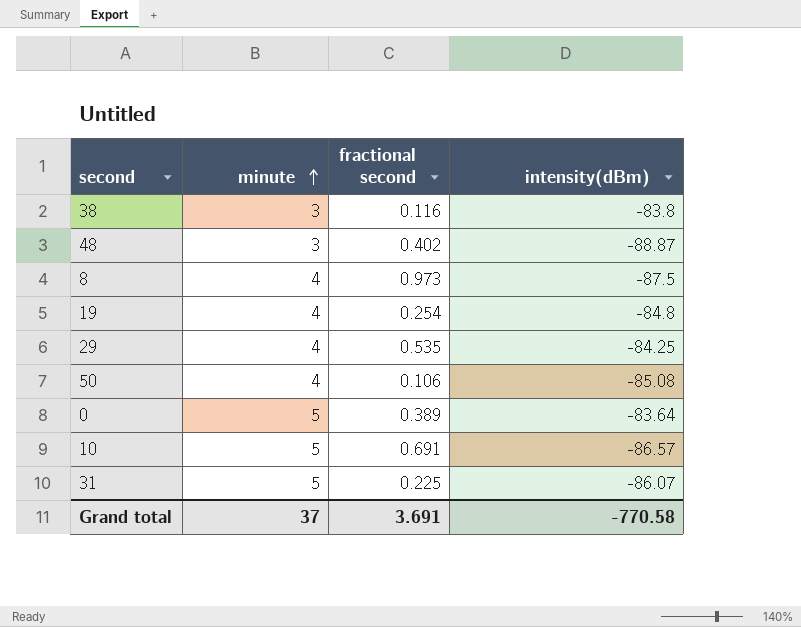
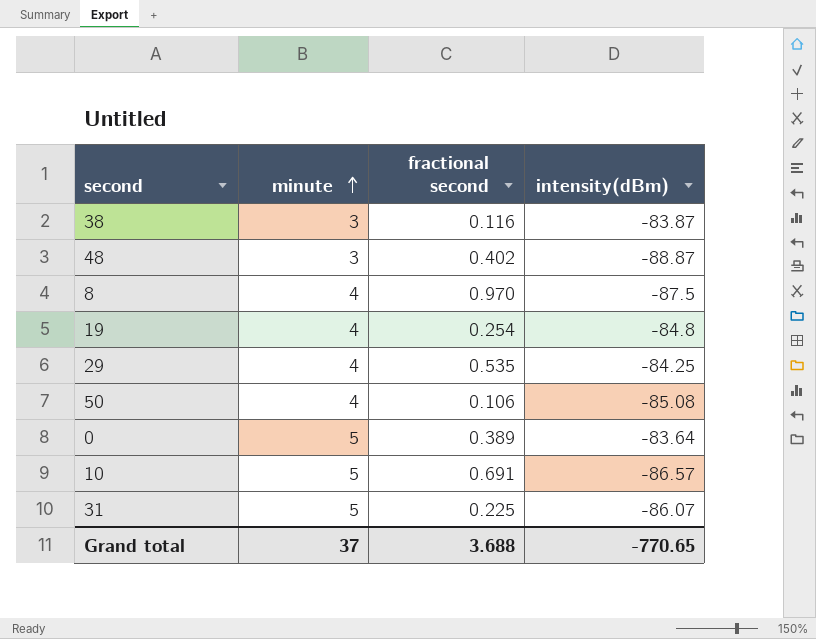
38 | intensity(dBm): -83.8 -> -83.87
8 | fractional second: 0.973 -> 0.970
Grand total | fractional second: 3.691 -> 3.688
Grand total | intensity(dBm): -770.58 -> -770.65

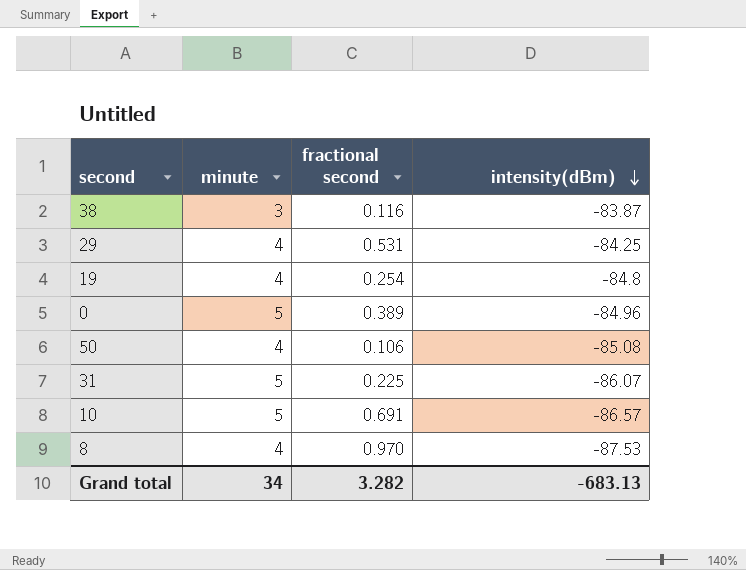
row order: minute ascending -> intensity(dBm) descending
row 48: 3 | 0.402 | -88.87 -> none
29 | fractional second: 0.535 -> 0.531
0 | intensity(dBm): -83.64 -> -84.96
8 | intensity(dBm): -87.5 -> -87.53
Grand total | minute: 37 -> 34
Grand total | fractional second: 3.688 -> 3.282
Grand total | intensity(dBm): -770.65 -> -683.13

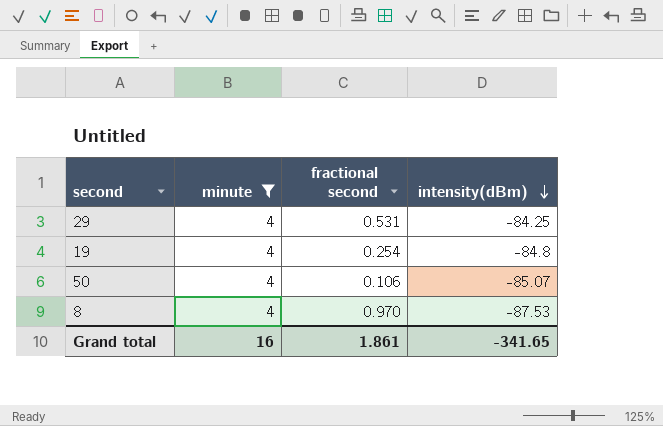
filter: none -> minute = 4
50 | intensity(dBm): -85.08 -> -85.07
Grand total | minute: 34 -> 16
Grand total | fractional second: 3.282 -> 1.861
Grand total | intensity(dBm): -683.13 -> -341.65

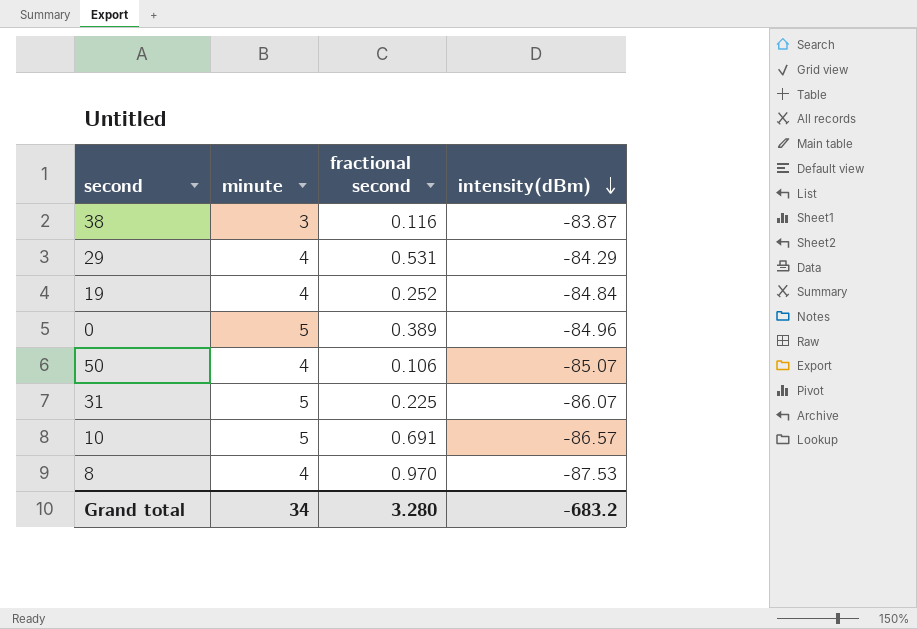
filter: minute = 4 -> none
29 | intensity(dBm): -84.25 -> -84.29
19 | fractional second: 0.254 -> 0.252
19 | intensity(dBm): -84.8 -> -84.84
Grand total | minute: 16 -> 34
Grand total | fractional second: 1.861 -> 3.280
Grand total | intensity(dBm): -341.65 -> -683.2

